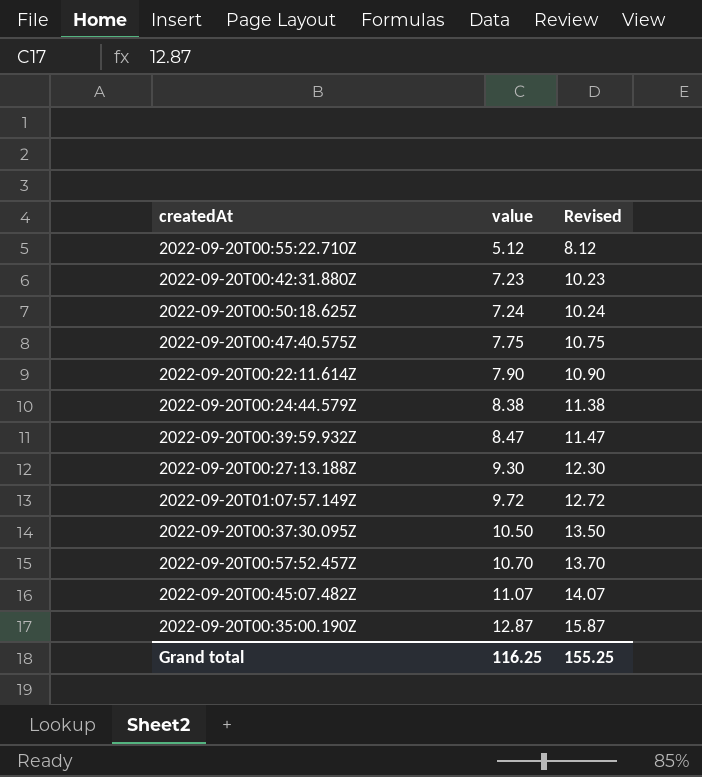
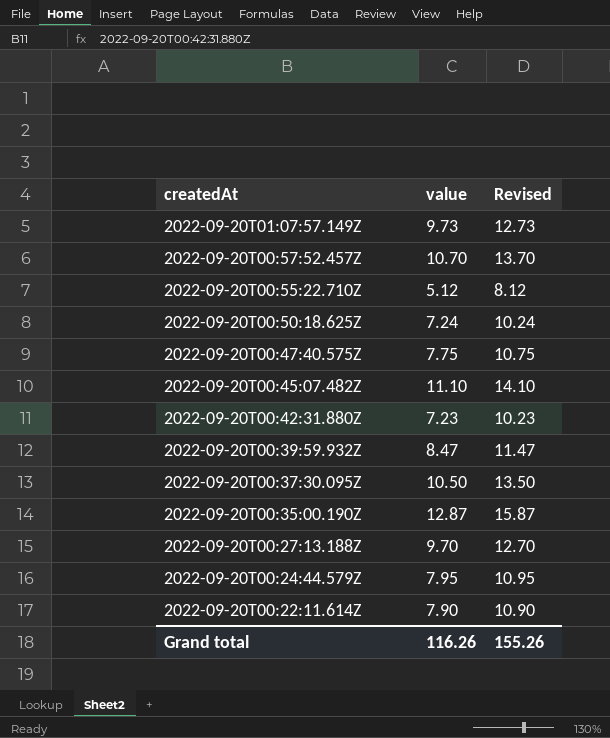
row order: value ascending -> createdAt descending
2022-09-20T01:07:57.149Z | value: 9.72 -> 9.73
2022-09-20T01:07:57.149Z | Revised: 12.72 -> 12.73
2022-09-20T00:45:07.482Z | value: 11.07 -> 11.10
2022-09-20T00:45:07.482Z | Revised: 14.07 -> 14.10
2022-09-20T00:27:13.188Z | value: 9.30 -> 9.70
2022-09-20T00:27:13.188Z | Revised: 12.30 -> 12.70
2022-09-20T00:24:44.579Z | value: 8.38 -> 7.95
2022-09-20T00:24:44.579Z | Revised: 11.38 -> 10.95
Grand total | value: 116.25 -> 116.26
Grand total | Revised: 155.25 -> 155.26

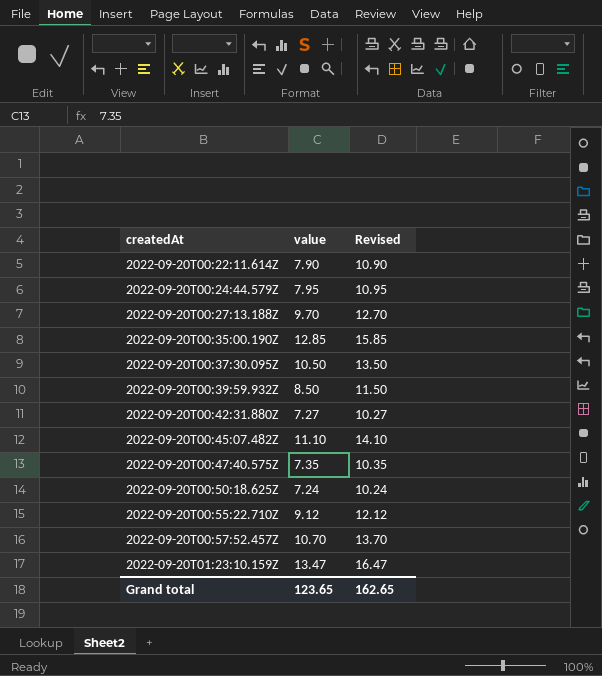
row order: createdAt descending -> createdAt ascending
row 2022-09-20T01:07:57.149Z: 9.73 | 12.73 -> none
2022-09-20T00:35:00.190Z | value: 12.87 -> 12.85
2022-09-20T00:35:00.190Z | Revised: 15.87 -> 15.85
2022-09-20T00:39:59.932Z | value: 8.47 -> 8.50
2022-09-20T00:39:59.932Z | Revised: 11.47 -> 11.50
2022-09-20T00:42:31.880Z | value: 7.23 -> 7.27
2022-09-20T00:42:31.880Z | Revised: 10.23 -> 10.27
2022-09-20T00:47:40.575Z | value: 7.75 -> 7.35
2022-09-20T00:47:40.575Z | Revised: 10.75 -> 10.35
2022-09-20T00:55:22.710Z | value: 5.12 -> 9.12
2022-09-20T00:55:22.710Z | Revised: 8.12 -> 12.12
row 2022-09-20T01:23:10.159Z: none -> 13.47 | 16.47
Grand total | value: 116.26 -> 123.65
Grand total | Revised: 155.26 -> 162.65

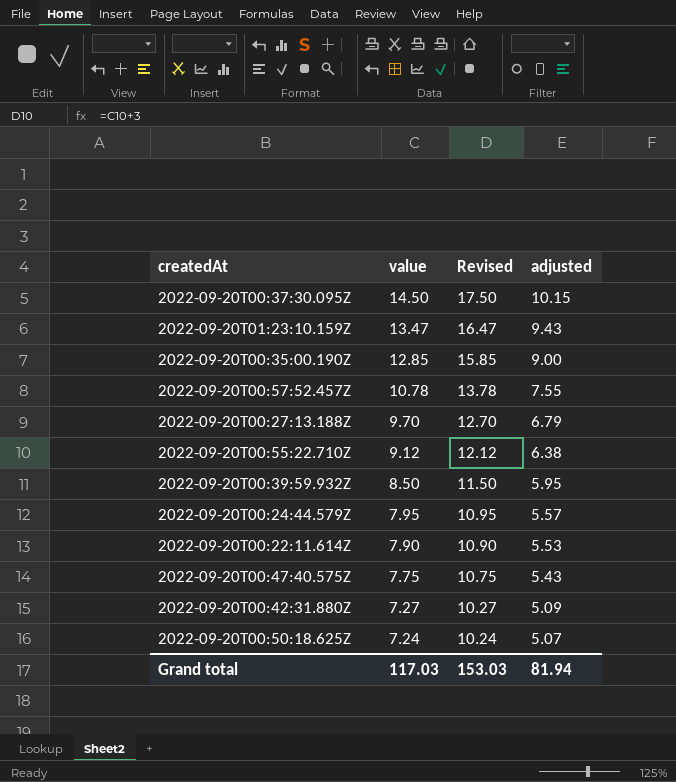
row order: createdAt ascending -> value descending
column adjusted | formula: none -> [value] * 0.7
row 2022-09-20T00:45:07.482Z: 11.10 | 14.10 -> none
2022-09-20T00:37:30.095Z | value: 10.50 -> 14.50
2022-09-20T00:37:30.095Z | Revised: 13.50 -> 17.50
2022-09-20T00:57:52.457Z | value: 10.70 -> 10.78
2022-09-20T00:57:52.457Z | Revised: 13.70 -> 13.78
2022-09-20T00:47:40.575Z | value: 7.35 -> 7.75
2022-09-20T00:47:40.575Z | Revised: 10.35 -> 10.75
Grand total | value: 123.65 -> 117.03
Grand total | Revised: 162.65 -> 153.03

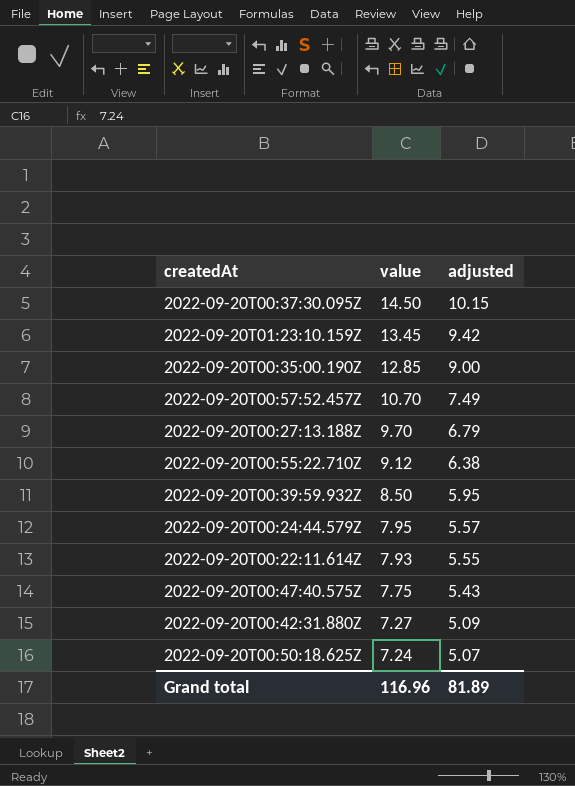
column Revised | formula: [value] + 3 -> none
2022-09-20T01:23:10.159Z | value: 13.47 -> 13.45
2022-09-20T01:23:10.159Z | adjusted: 9.43 -> 9.42
2022-09-20T00:57:52.457Z | value: 10.78 -> 10.70
2022-09-20T00:57:52.457Z | adjusted: 7.55 -> 7.49
2022-09-20T00:22:11.614Z | value: 7.90 -> 7.93
2022-09-20T00:22:11.614Z | adjusted: 5.53 -> 5.55
Grand total | value: 117.03 -> 116.96
Grand total | adjusted: 81.94 -> 81.89

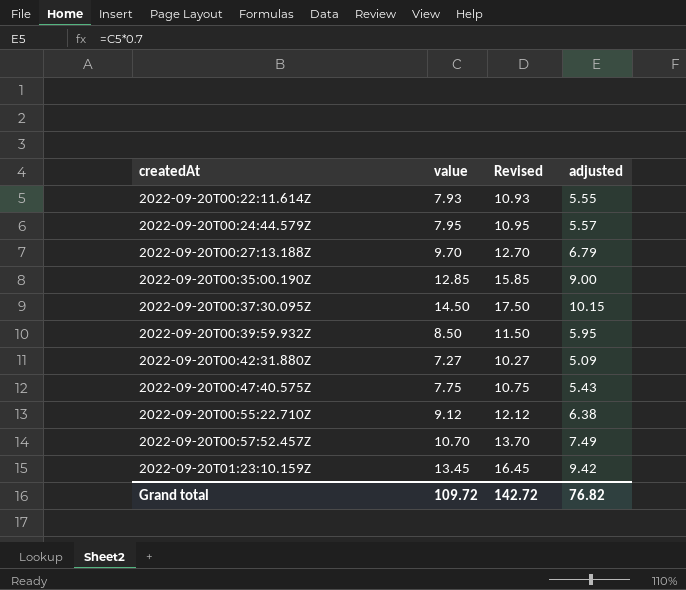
row order: value descending -> createdAt ascending
column Revised | formula: none -> [value] + 3
row 2022-09-20T00:50:18.625Z: 7.24 | 5.07 -> none
Grand total | value: 116.96 -> 109.72
Grand total | adjusted: 81.89 -> 76.82

